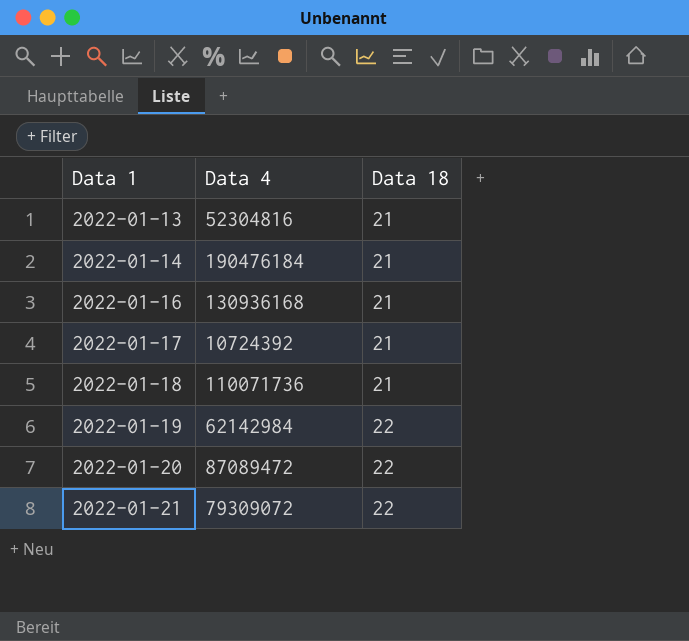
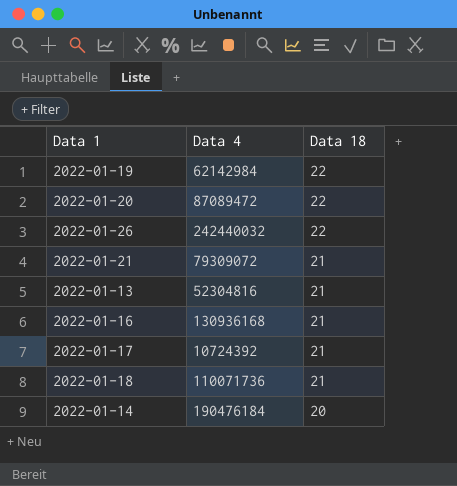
row order: Data 1 ascending -> Data 18 descending
row 2022-01-26: none -> 242440032 | 22
2022-01-21 | Data 18: 22 -> 21
2022-01-14 | Data 18: 21 -> 20

